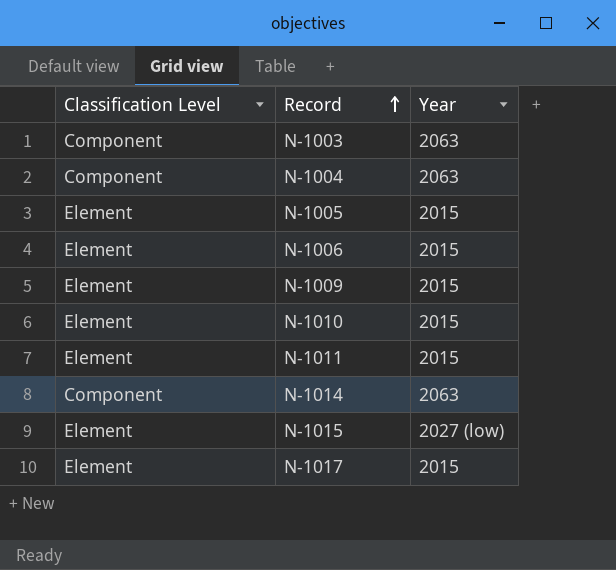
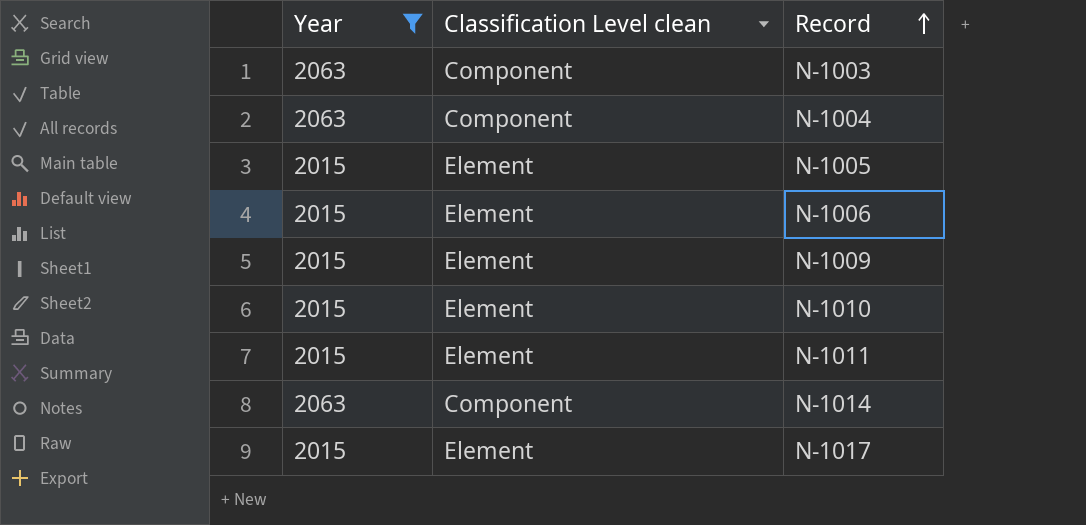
filter: none -> Year != 2027 (low)
column Year | position: 3 -> 1
column name: Classification Level -> Classification Level clean

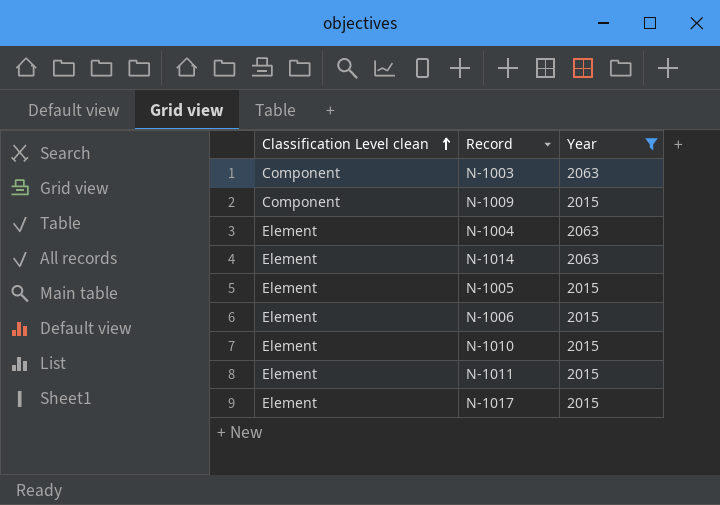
row order: Record ascending -> Classification Level clean ascending
column Year | position: 1 -> 3
N-1009 | Classification Level clean: Element -> Component
N-1004 | Classification Level clean: Component -> Element
N-1014 | Classification Level clean: Component -> Element

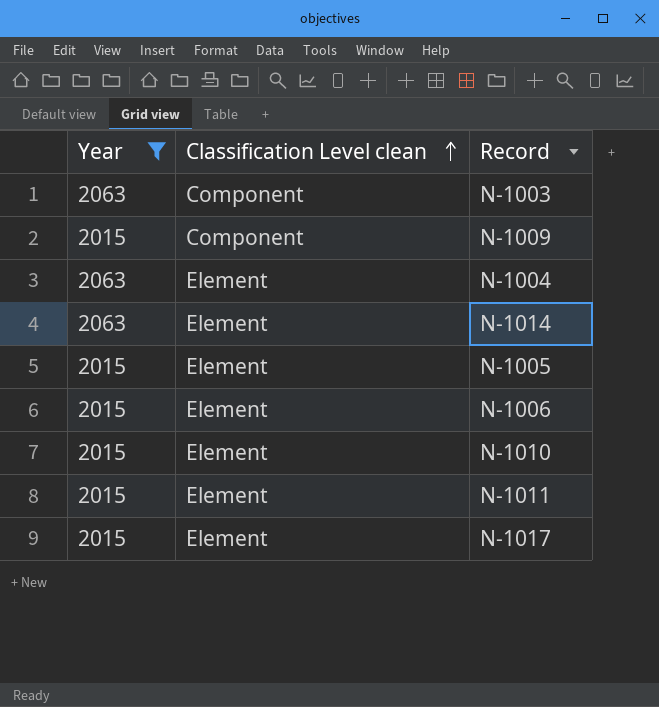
column Year | position: 3 -> 1

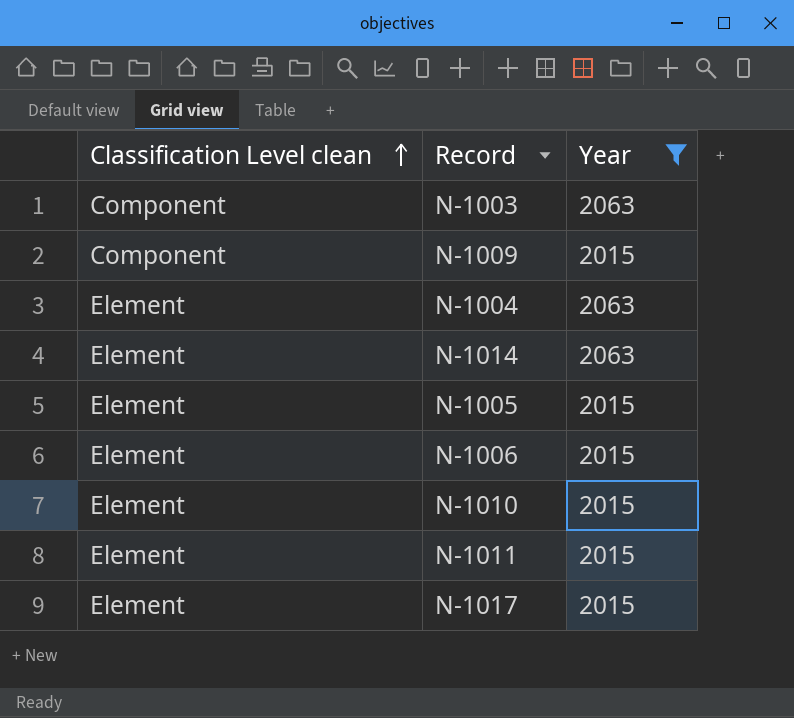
column Year | position: 1 -> 3

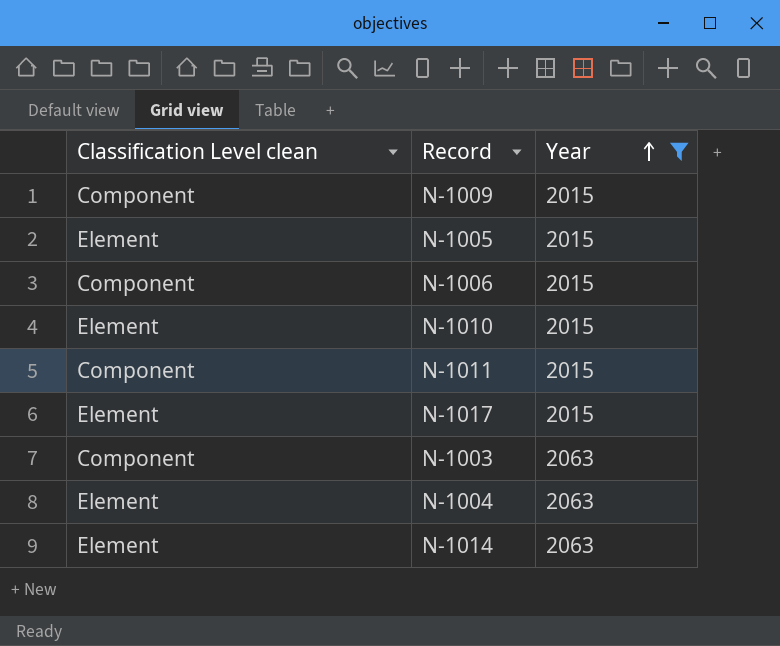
row order: Classification Level clean ascending -> Year ascending
N-1006 | Classification Level clean: Element -> Component
N-1011 | Classification Level clean: Element -> Component

